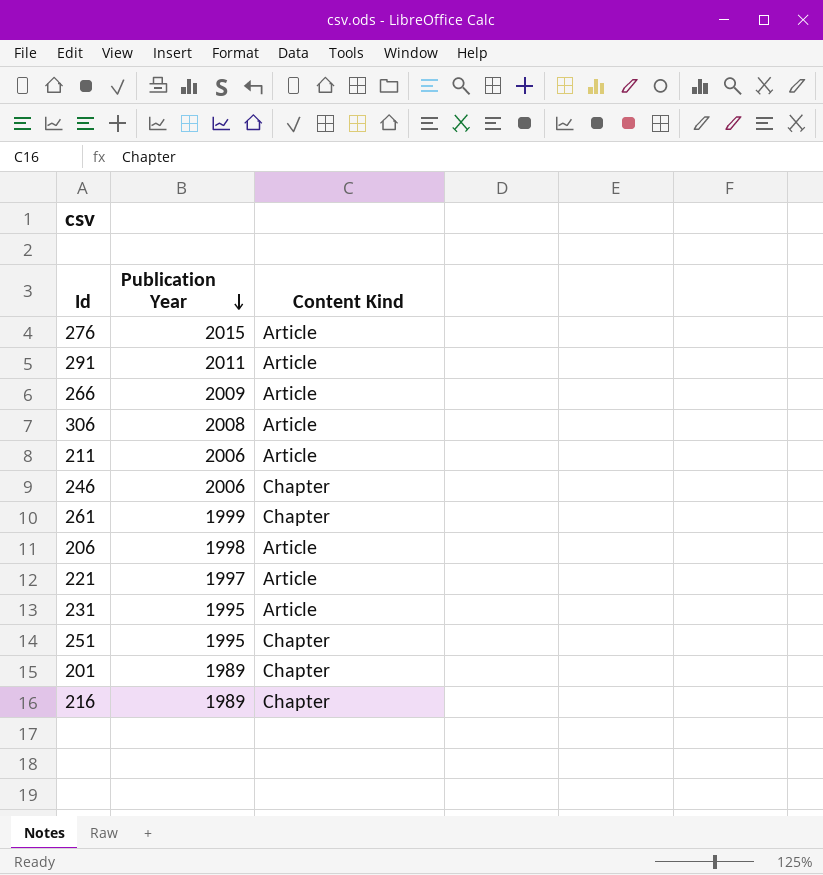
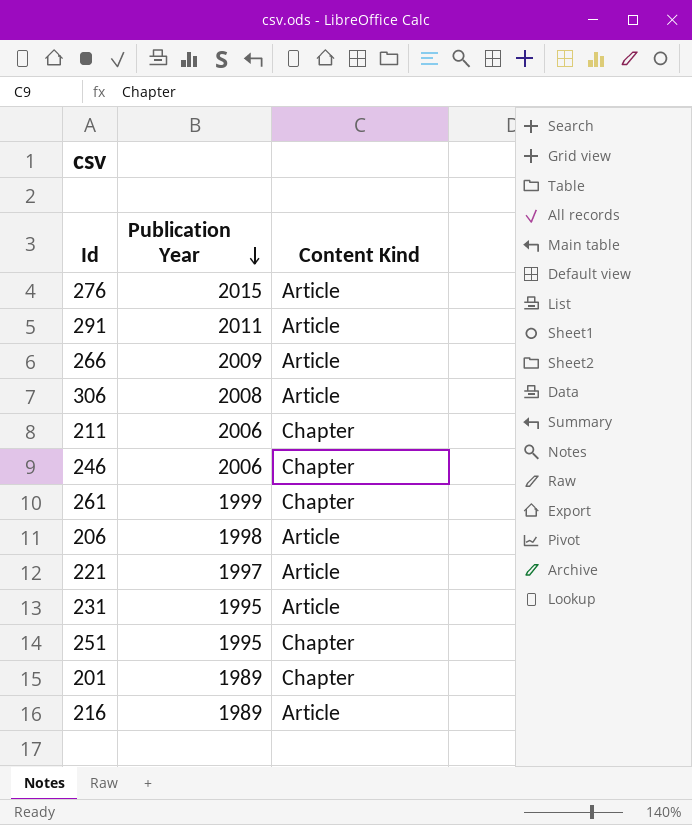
211 | Content Kind: Article -> Chapter
216 | Content Kind: Chapter -> Article

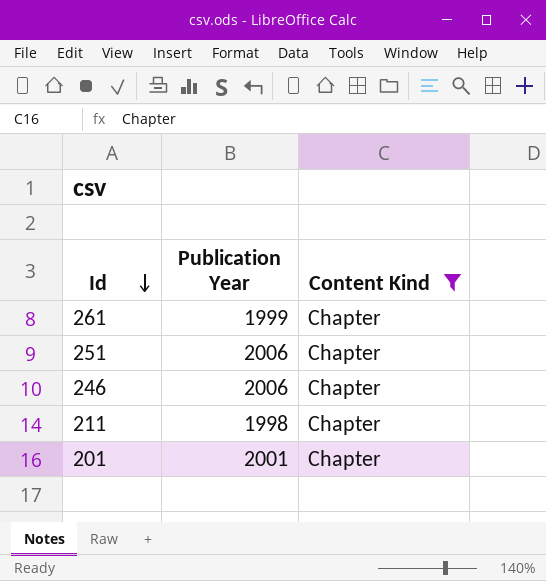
filter: none -> Content Kind = Chapter
row order: Publication Year descending -> Id descending
251 | Publication Year: 1995 -> 2006
211 | Publication Year: 2006 -> 1998
201 | Publication Year: 1989 -> 2001

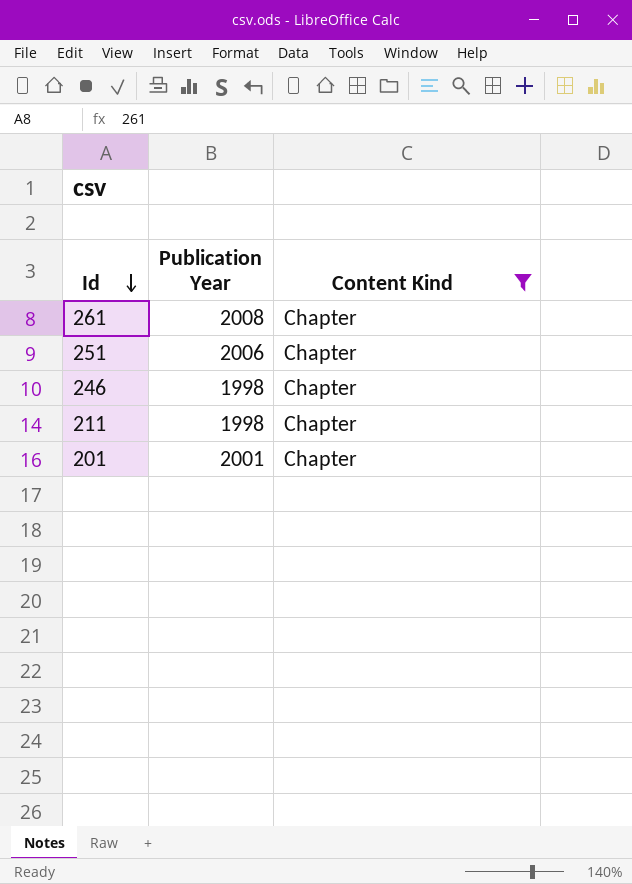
261 | Publication Year: 1999 -> 2008
246 | Publication Year: 2006 -> 1998

